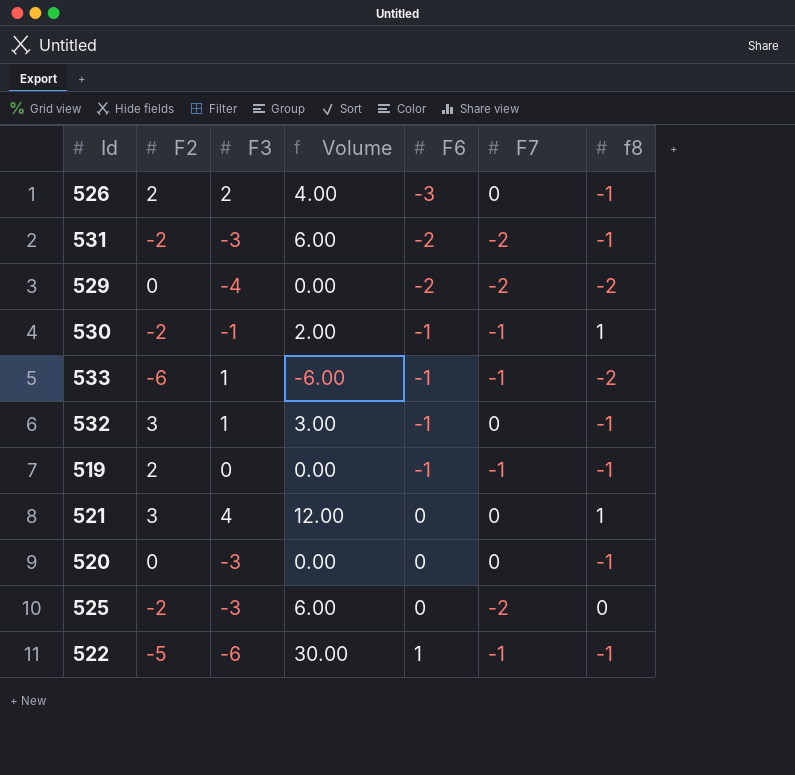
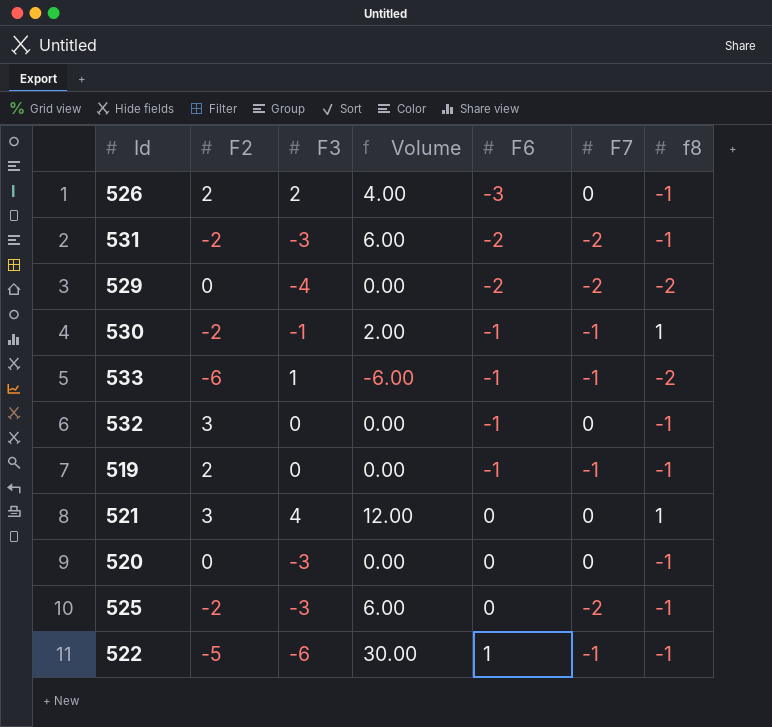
532 | F3: 1 -> 0
532 | Volume: 3.00 -> 0.00
525 | f8: 0 -> -1

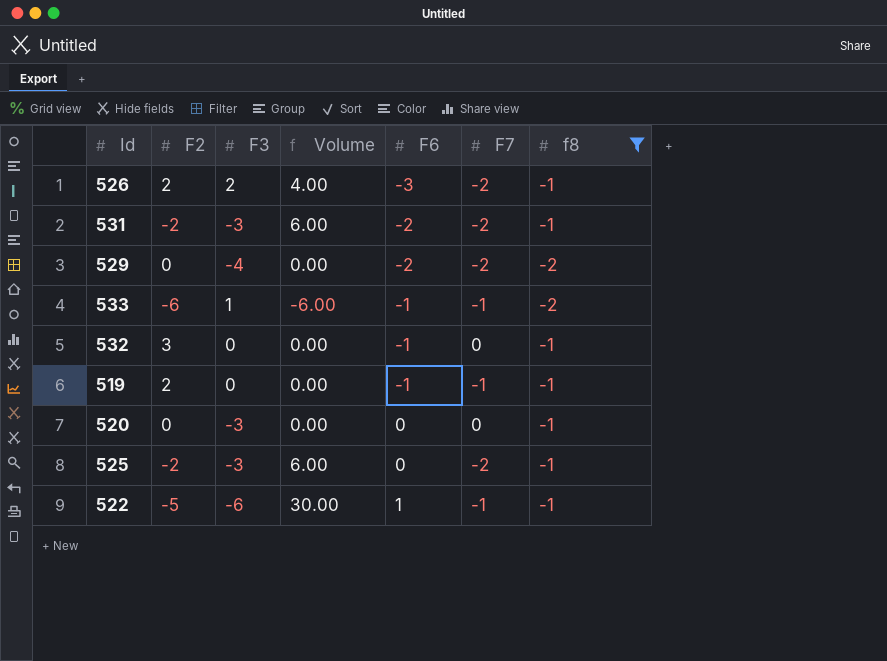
filter: none -> f8 != 1
526 | F7: 0 -> -2

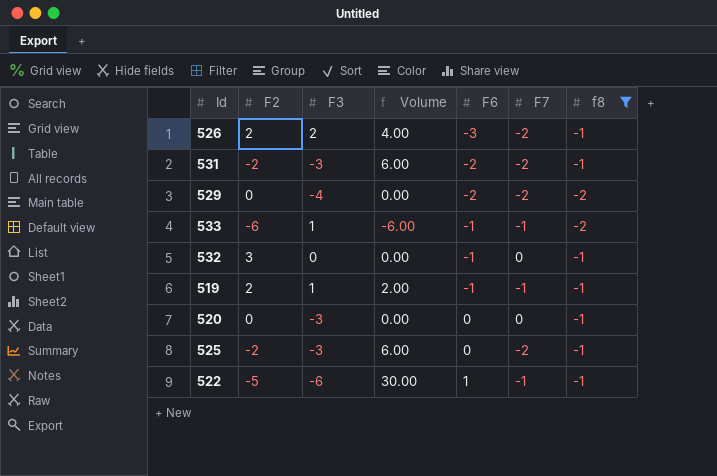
519 | F3: 0 -> 1
519 | Volume: 0.00 -> 2.00

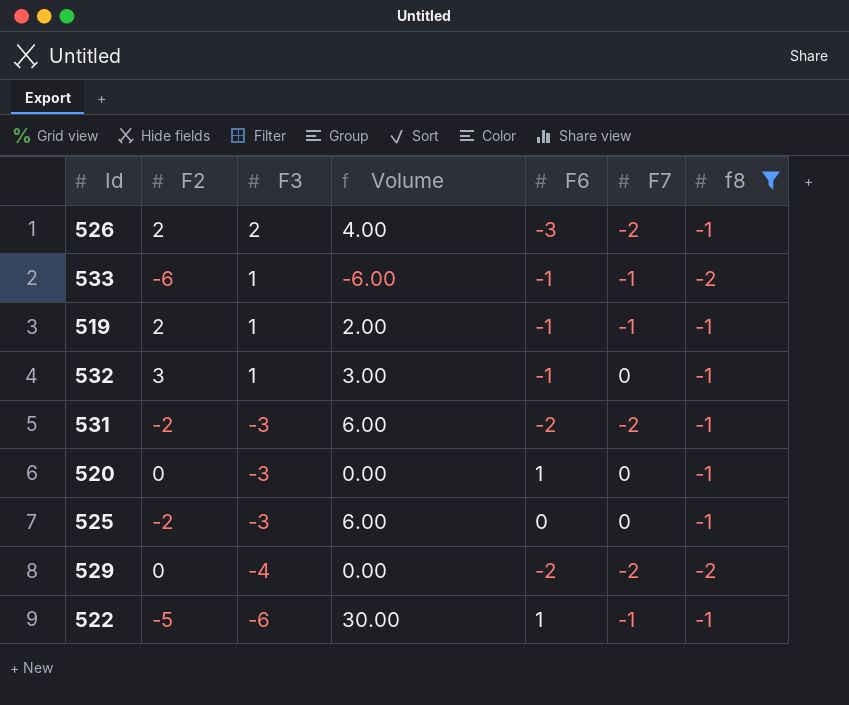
row order: F6 ascending -> F3 descending
532 | F3: 0 -> 1
532 | Volume: 0.00 -> 3.00
520 | F6: 0 -> 1
525 | F7: -2 -> 0

